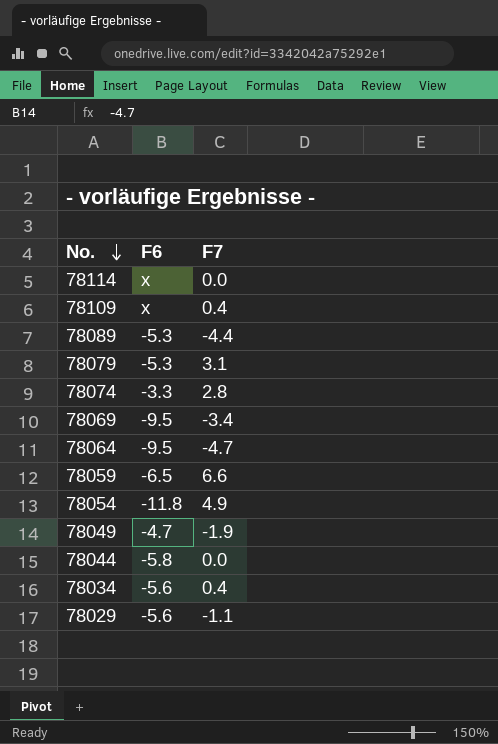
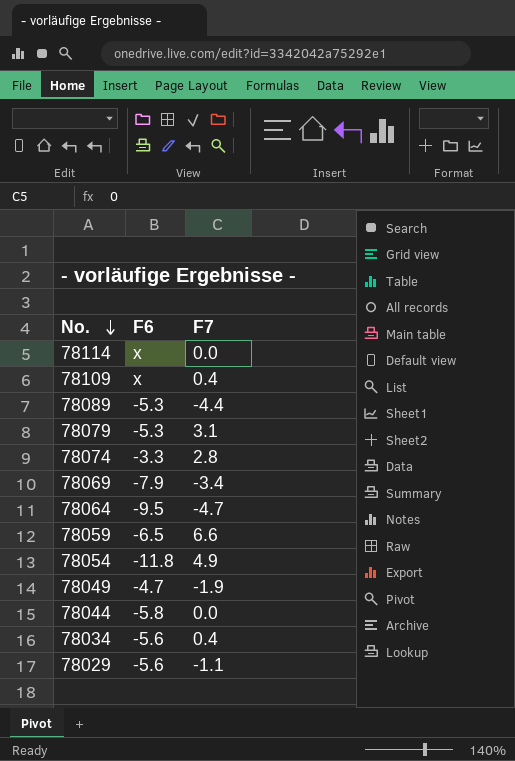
78069 | F6: -9.5 -> -7.9

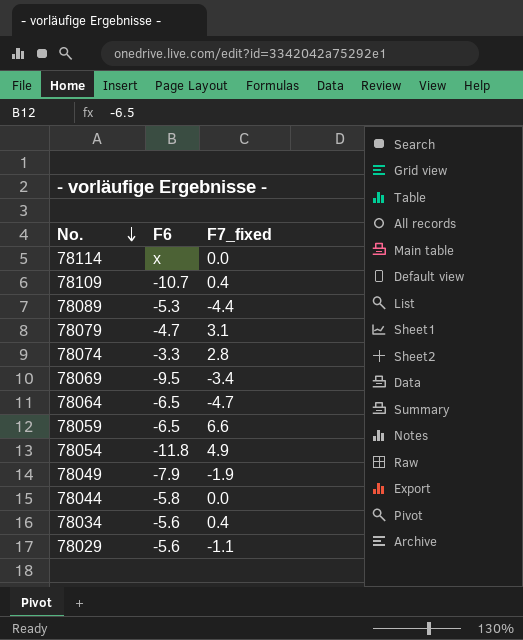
column name: F7 -> F7_fixed
78109 | F6: x -> -10.7
78079 | F6: -5.3 -> -4.7
78069 | F6: -7.9 -> -9.5
78064 | F6: -9.5 -> -6.5
78049 | F6: -4.7 -> -7.9

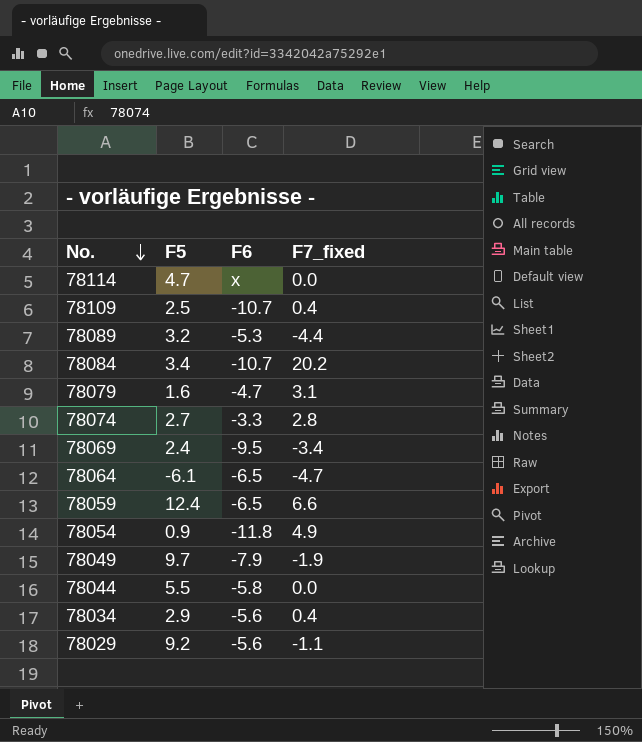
column F5 | position: none -> 2
row 78084: none -> 3.4 | -10.7 | 20.2

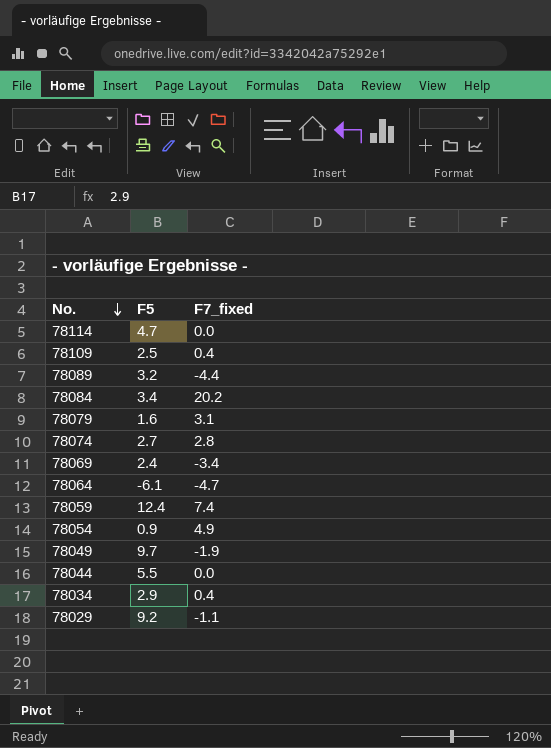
column F6 | position: 3 -> none
78059 | F7_fixed: 6.6 -> 7.4

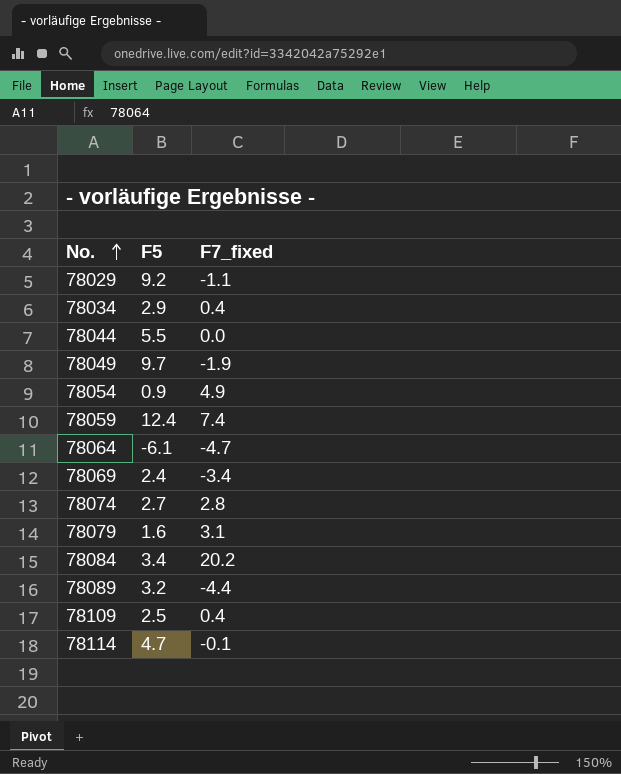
row order: No. descending -> No. ascending
78114 | F7_fixed: 0.0 -> -0.1

